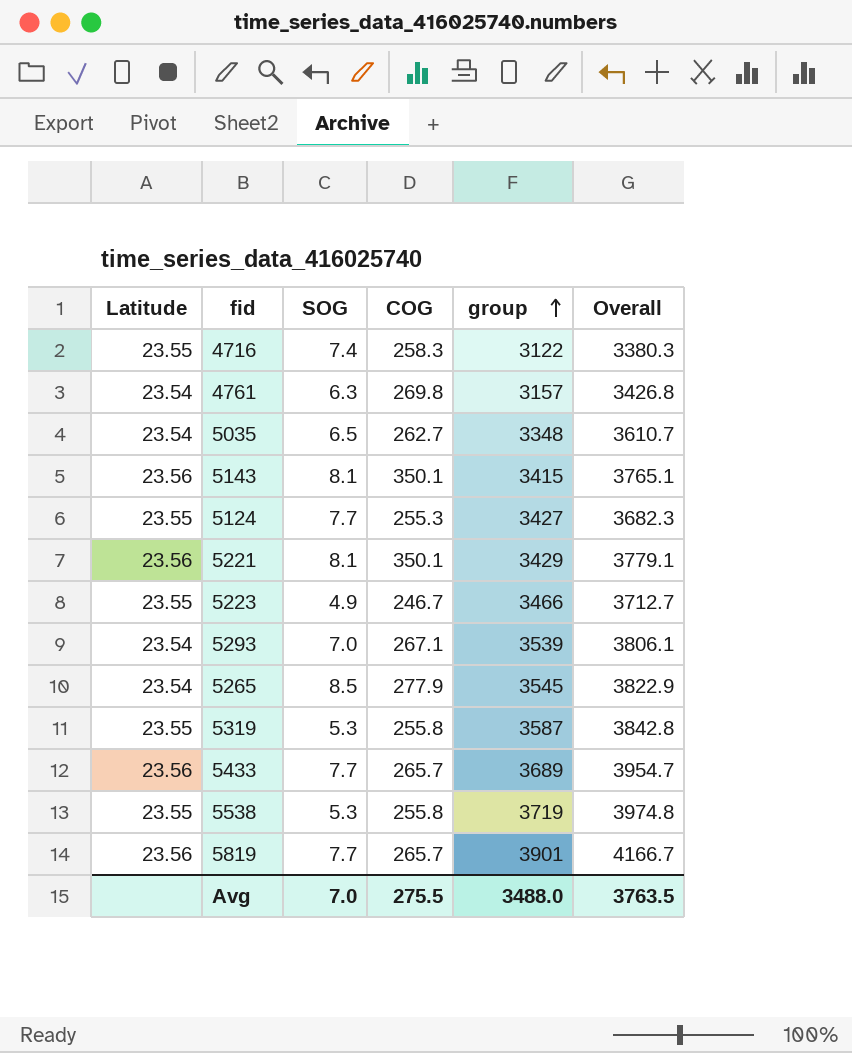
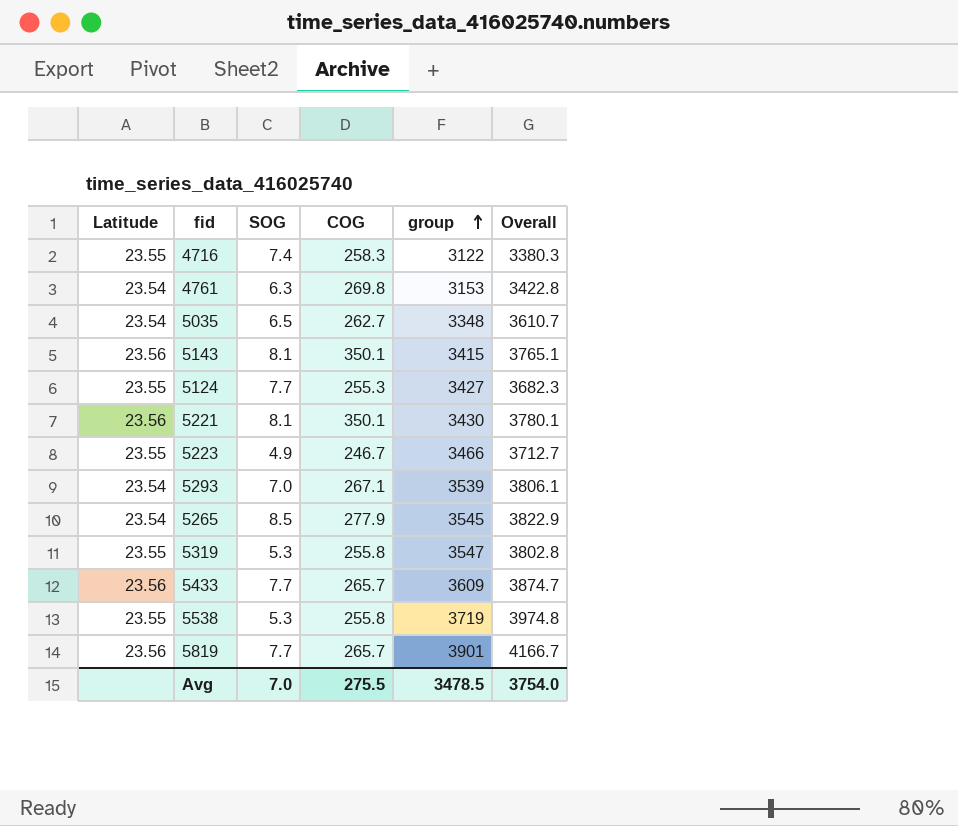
4761 | group: 3157 -> 3153
4761 | Overall: 3426.8 -> 3422.8
5221 | group: 3429 -> 3430
5221 | Overall: 3779.1 -> 3780.1
5319 | group: 3587 -> 3547
5319 | Overall: 3842.8 -> 3802.8
5433 | group: 3689 -> 3609
5433 | Overall: 3954.7 -> 3874.7
Avg | group: 3488.0 -> 3478.5
Avg | Overall: 3763.5 -> 3754.0

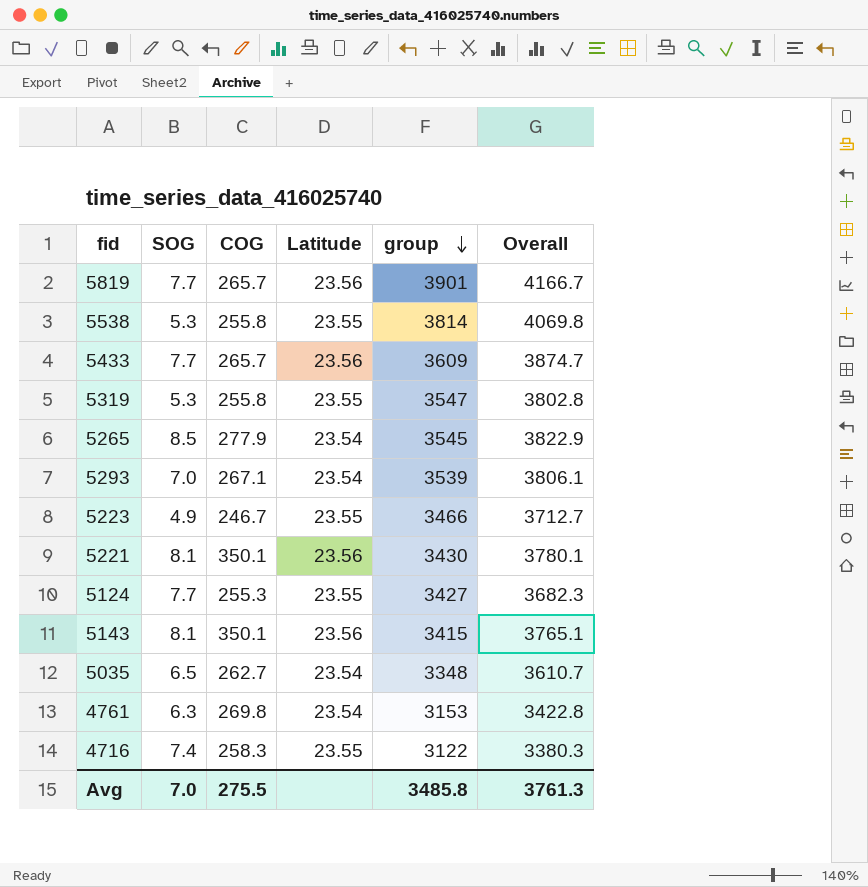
row order: group ascending -> group descending
column Latitude | position: 1 -> 4
5538 | group: 3719 -> 3814
5538 | Overall: 3974.8 -> 4069.8
Avg | group: 3478.5 -> 3485.8
Avg | Overall: 3754.0 -> 3761.3

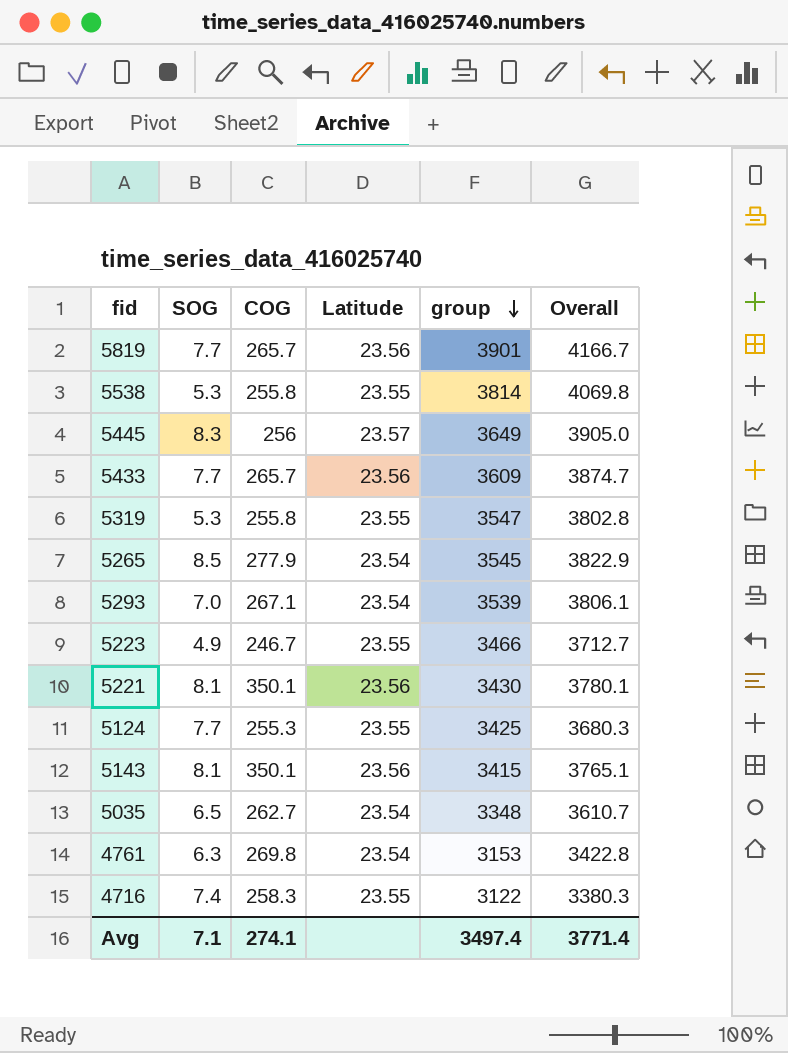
row 5445: none -> 8.3 | 256 | 23.57 | 3649 | 3905.0
5124 | group: 3427 -> 3425
5124 | Overall: 3682.3 -> 3680.3
Avg | SOG: 7.0 -> 7.1
Avg | COG: 275.5 -> 274.1
Avg | group: 3485.8 -> 3497.4
Avg | Overall: 3761.3 -> 3771.4

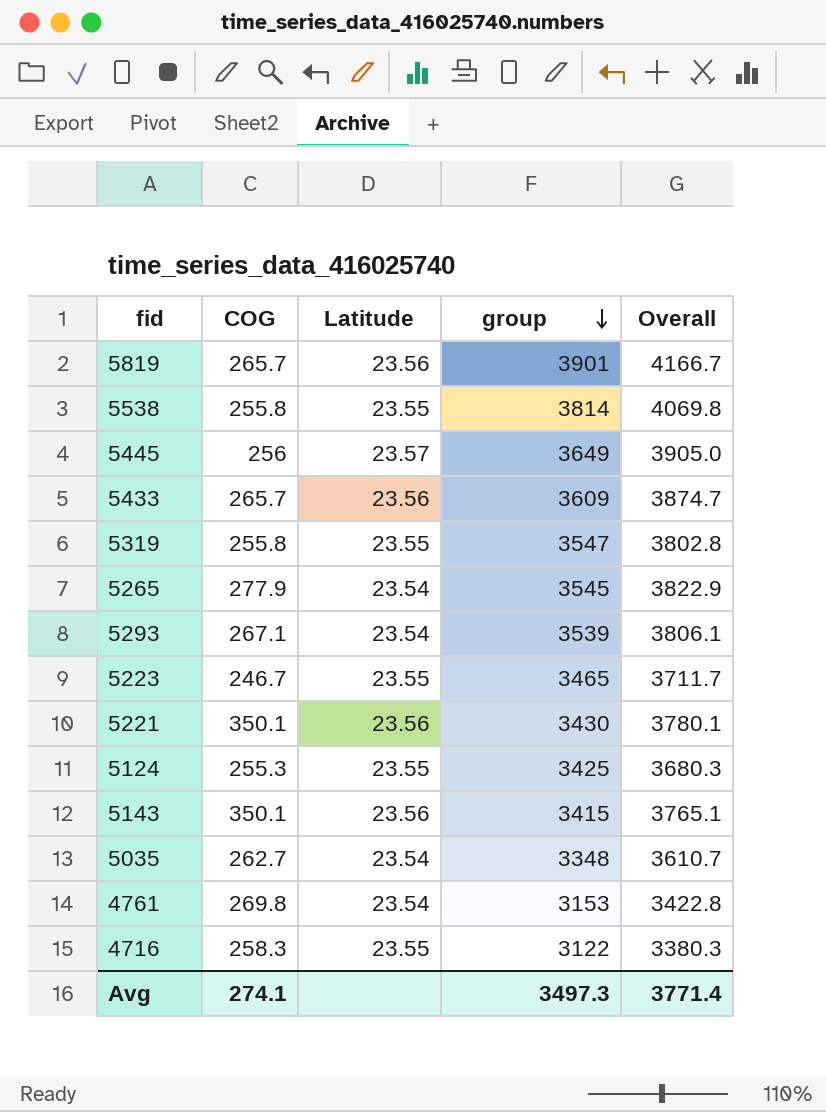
column SOG | position: 2 -> none
5223 | group: 3466 -> 3465
5223 | Overall: 3712.7 -> 3711.7
Avg | group: 3497.4 -> 3497.3

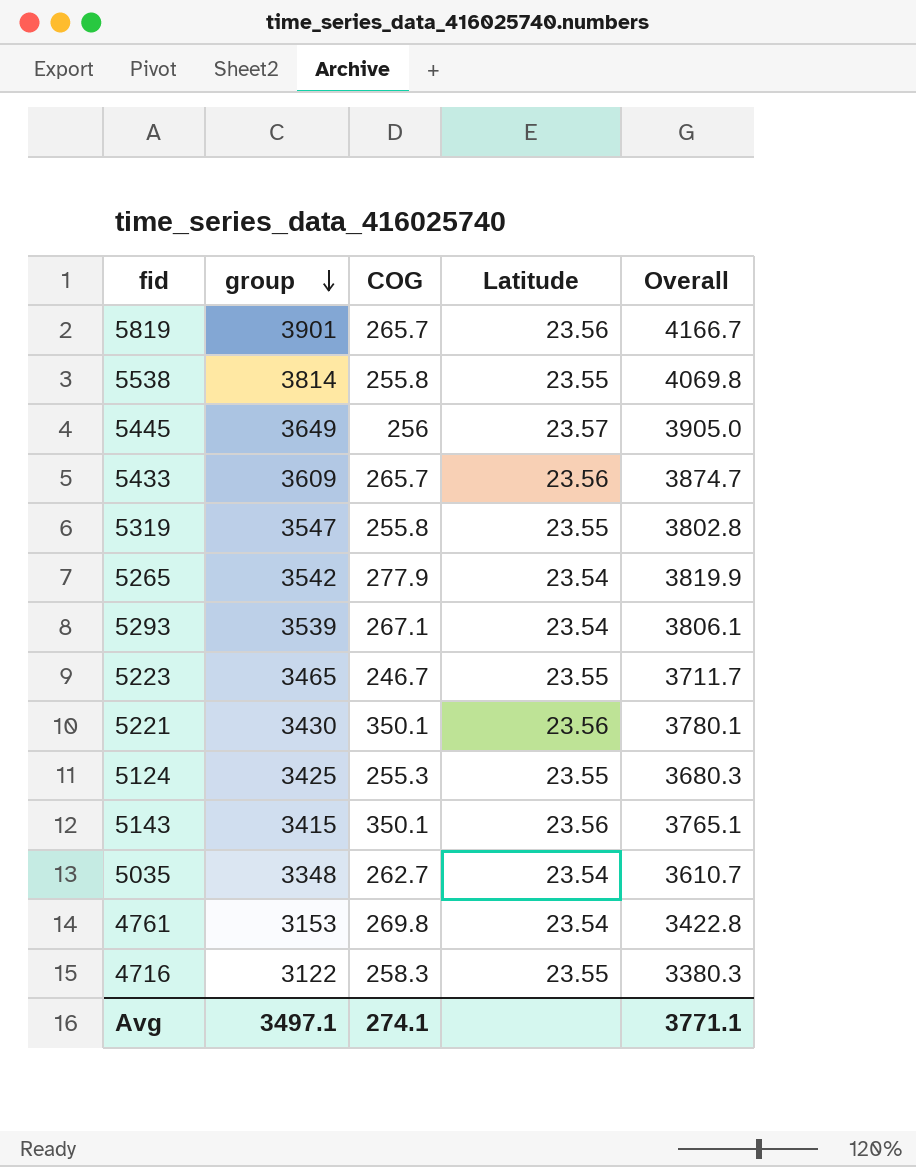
column group | position: 4 -> 2
5265 | group: 3545 -> 3542
5265 | Overall: 3822.9 -> 3819.9
Avg | group: 3497.3 -> 3497.1
Avg | Overall: 3771.4 -> 3771.1

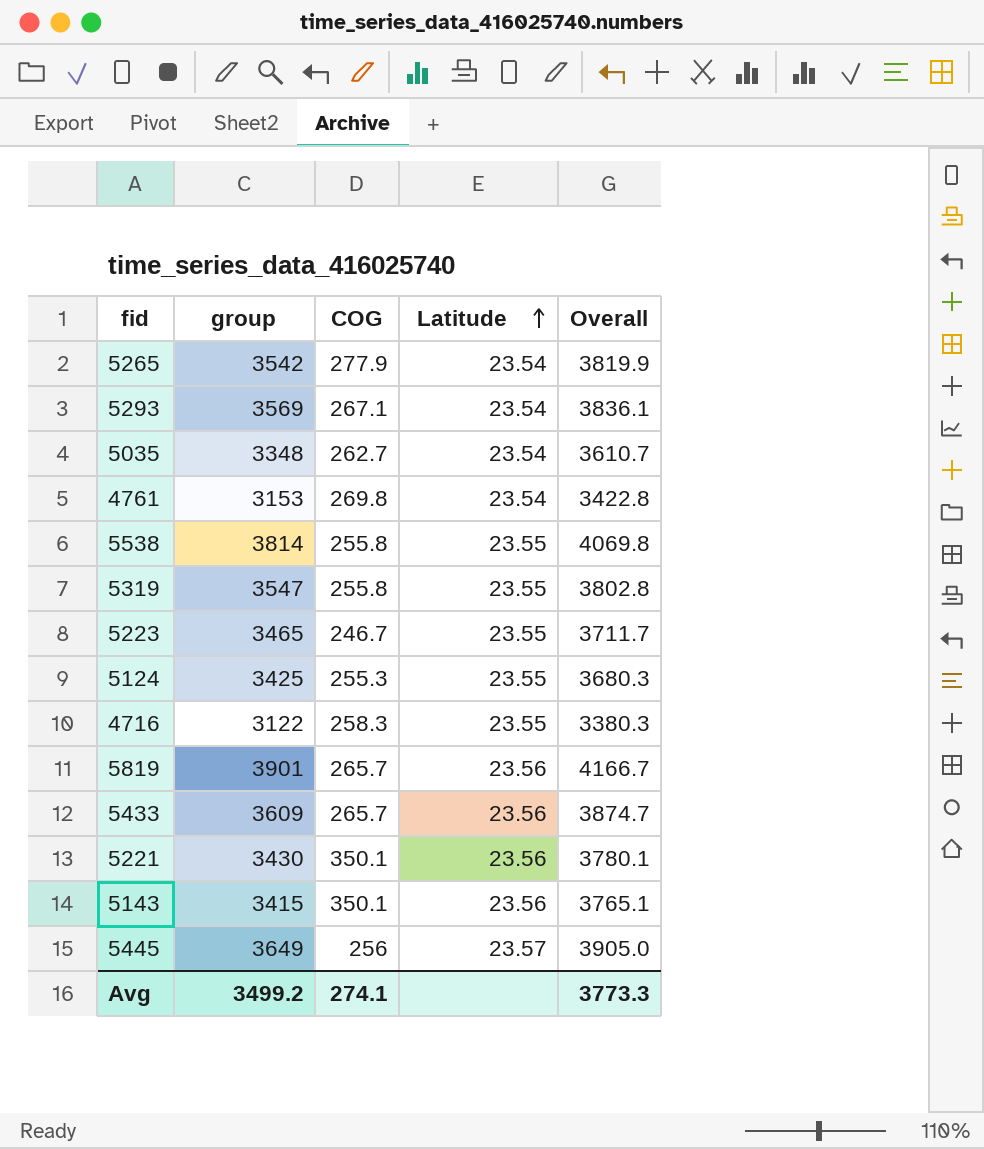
row order: group descending -> Latitude ascending
5293 | group: 3539 -> 3569
5293 | Overall: 3806.1 -> 3836.1
Avg | group: 3497.1 -> 3499.2
Avg | Overall: 3771.1 -> 3773.3

